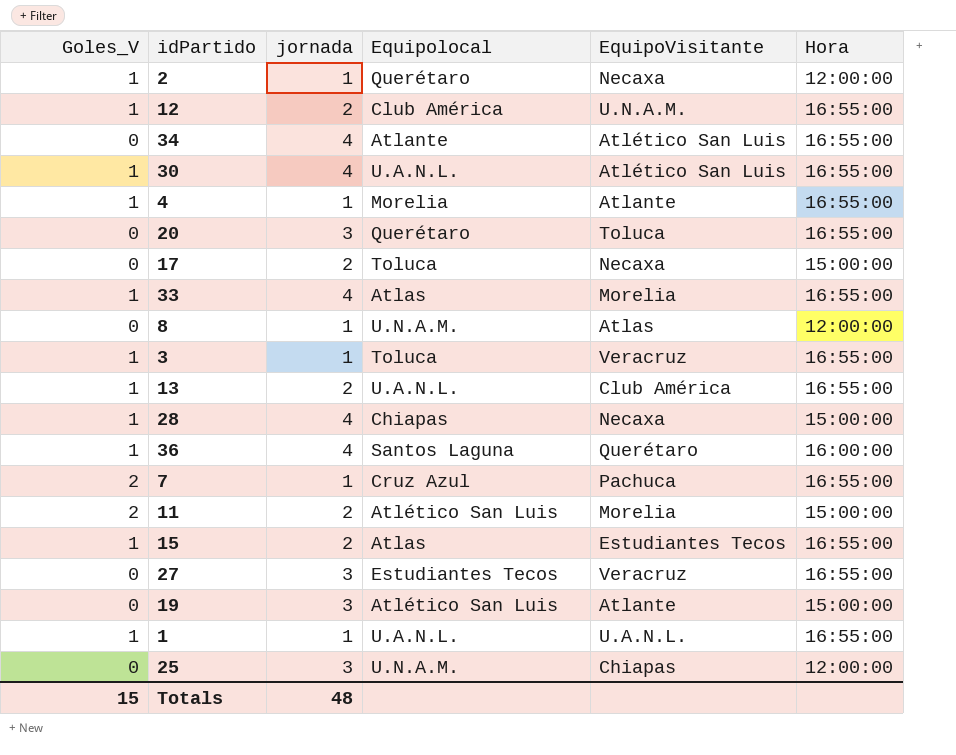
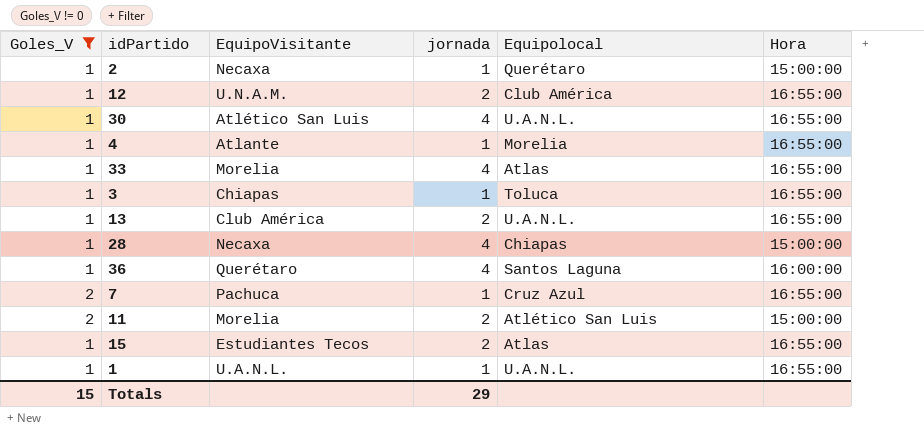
filter: none -> Goles_V != 0
column EquipoVisitante | position: 5 -> 3
2 | Hora: 12:00:00 -> 15:00:00
3 | EquipoVisitante: Veracruz -> Chiapas
Totals | jornada: 48 -> 29

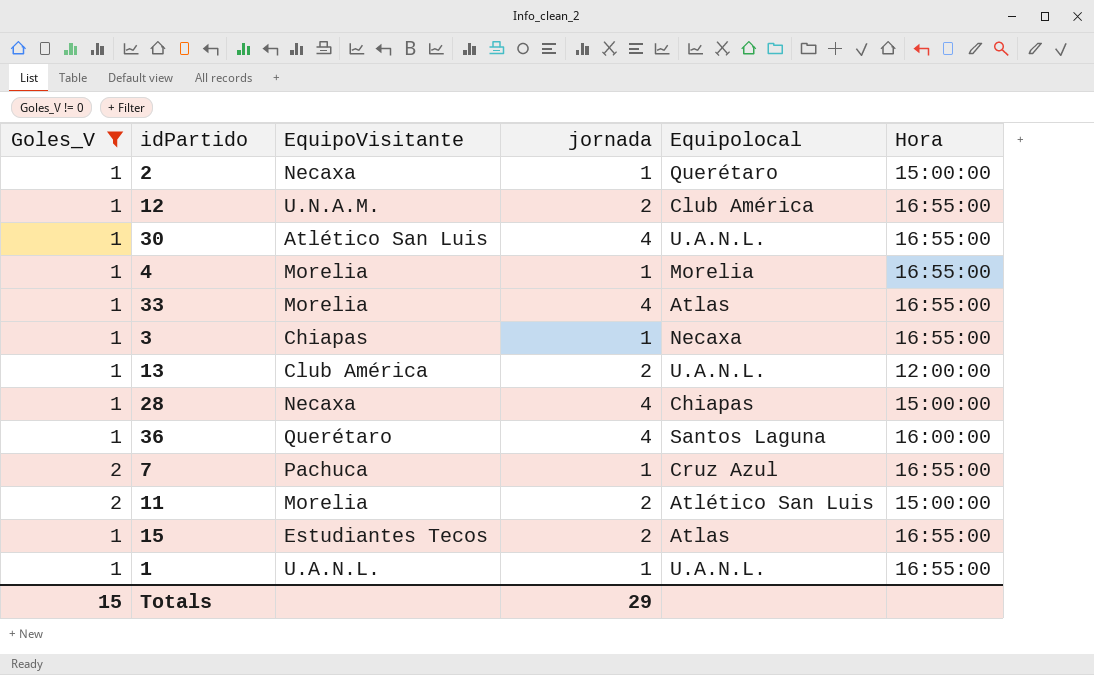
4 | EquipoVisitante: Atlante -> Morelia
3 | Equipolocal: Toluca -> Necaxa
13 | Hora: 16:55:00 -> 12:00:00

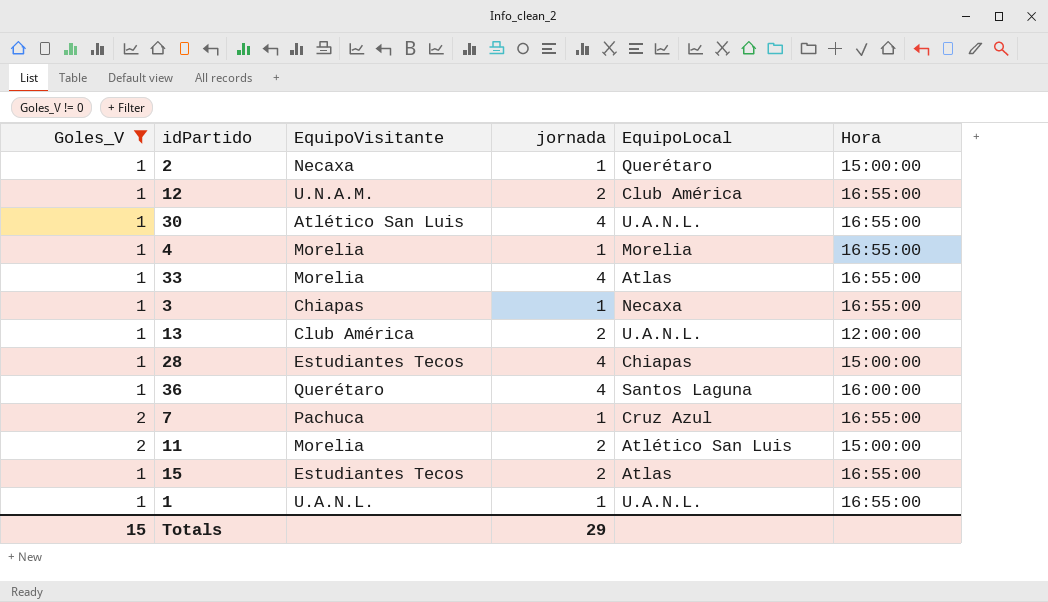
column name: Equipolocal -> EquipoLocal
28 | EquipoVisitante: Necaxa -> Estudiantes Tecos

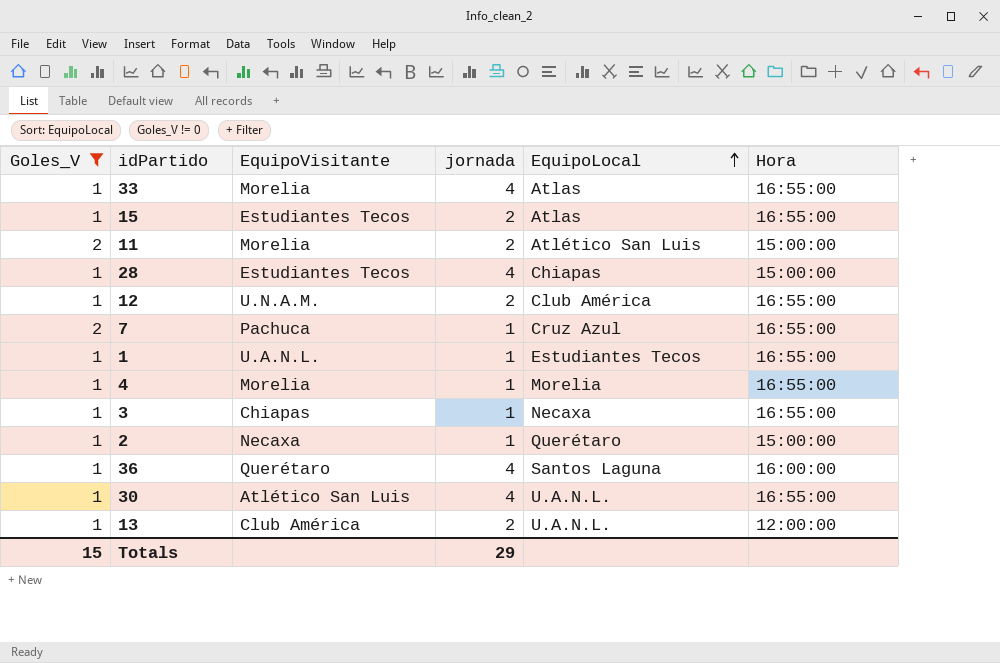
row order: none -> EquipoLocal ascending
1 | EquipoLocal: U.A.N.L. -> Estudiantes Tecos

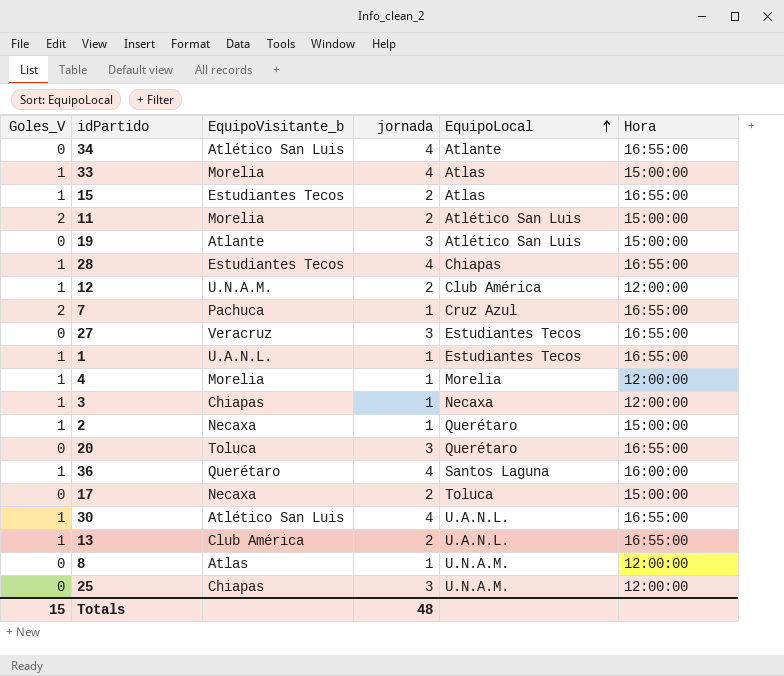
filter: Goles_V != 0 -> none
column name: EquipoVisitante -> EquipoVisitante_b
33 | Hora: 16:55:00 -> 15:00:00
28 | Hora: 15:00:00 -> 16:55:00
12 | Hora: 16:55:00 -> 12:00:00
4 | Hora: 16:55:00 -> 12:00:00
3 | Hora: 16:55:00 -> 12:00:00
13 | Hora: 12:00:00 -> 16:55:00
Totals | jornada: 29 -> 48

